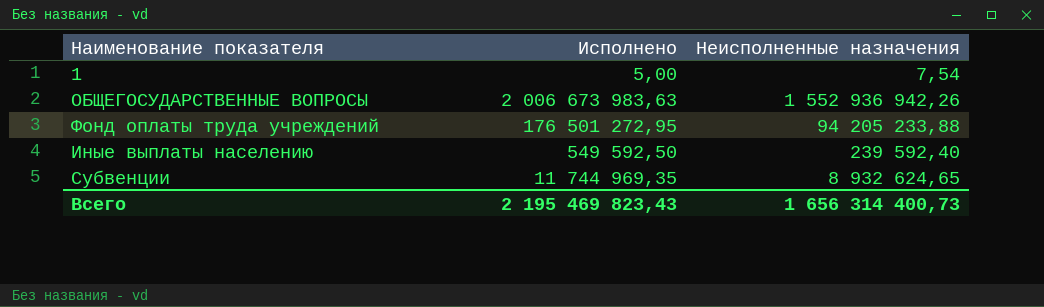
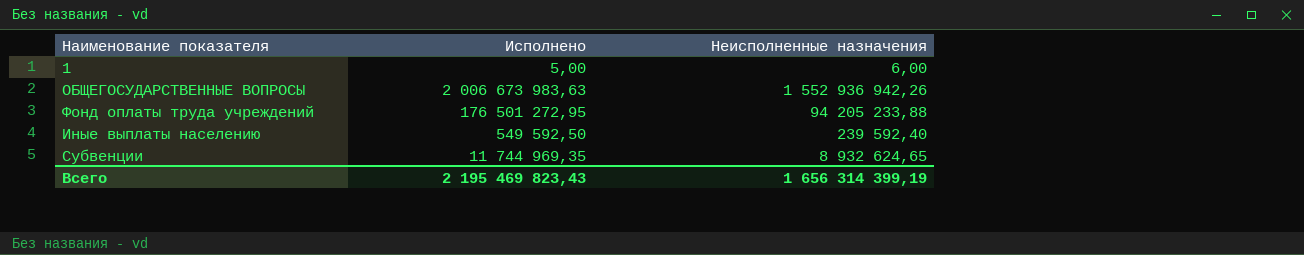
1 | Неисполненные назначения: 7,54 -> 6,00
Всего | Неисполненные назначения: 1 656 314 400,73 -> 1 656 314 399,19

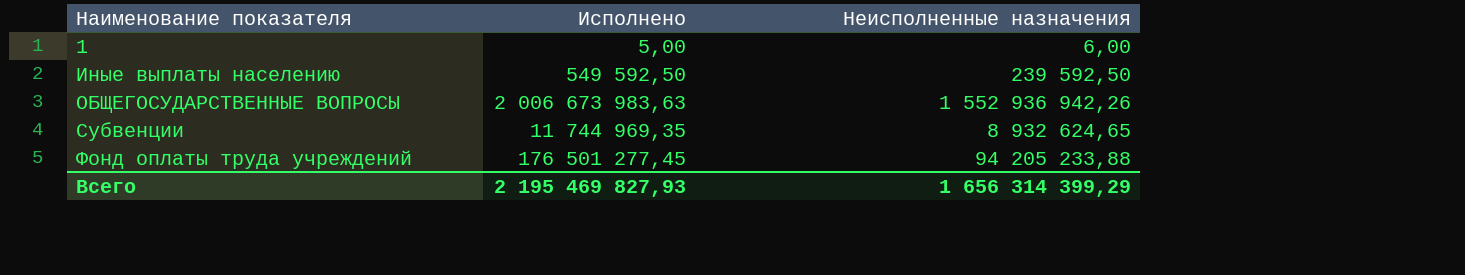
row order: none -> Наименование показателя ascending
Иные выплаты населению | Неисполненные назначения: 239 592,40 -> 239 592,50
Фонд оплаты труда учреждений | Исполнено: 176 501 272,95 -> 176 501 277,45
Всего | Исполнено: 2 195 469 823,43 -> 2 195 469 827,93
Всего | Неисполненные назначения: 1 656 314 399,19 -> 1 656 314 399,29

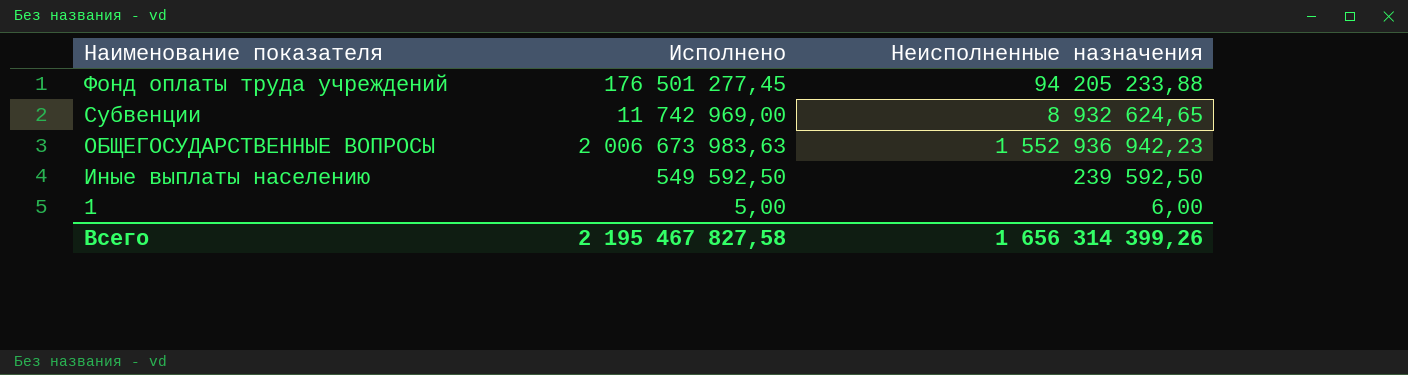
row order: Наименование показателя ascending -> Наименование показателя descending
Субвенции | Исполнено: 11 744 969,35 -> 11 742 969,00
ОБЩЕГОСУДАРСТВЕННЫЕ ВОПРОСЫ | Неисполненные назначения: 1 552 936 942,26 -> 1 552 936 942,23
Всего | Исполнено: 2 195 469 827,93 -> 2 195 467 827,58
Всего | Неисполненные назначения: 1 656 314 399,29 -> 1 656 314 399,26

